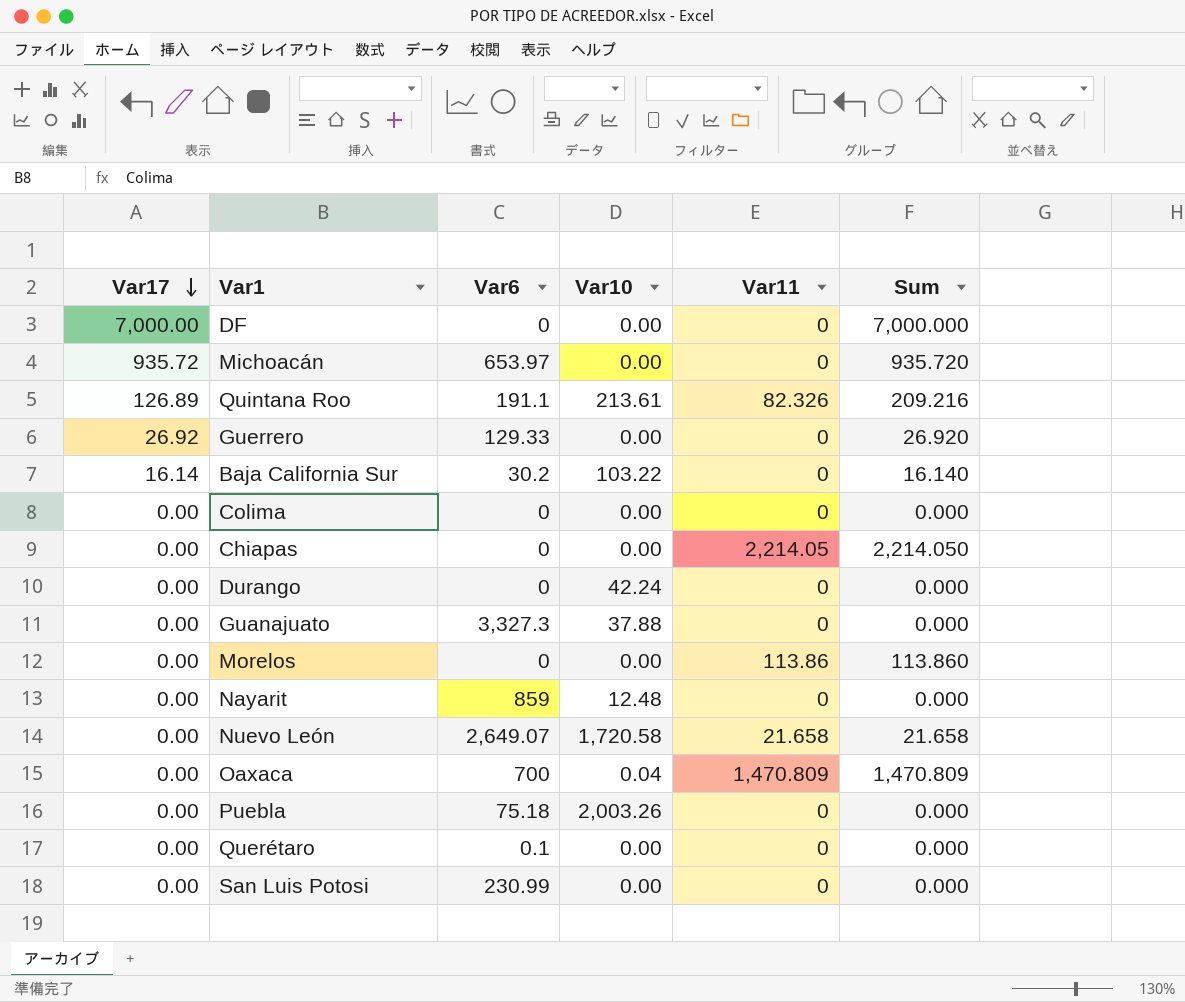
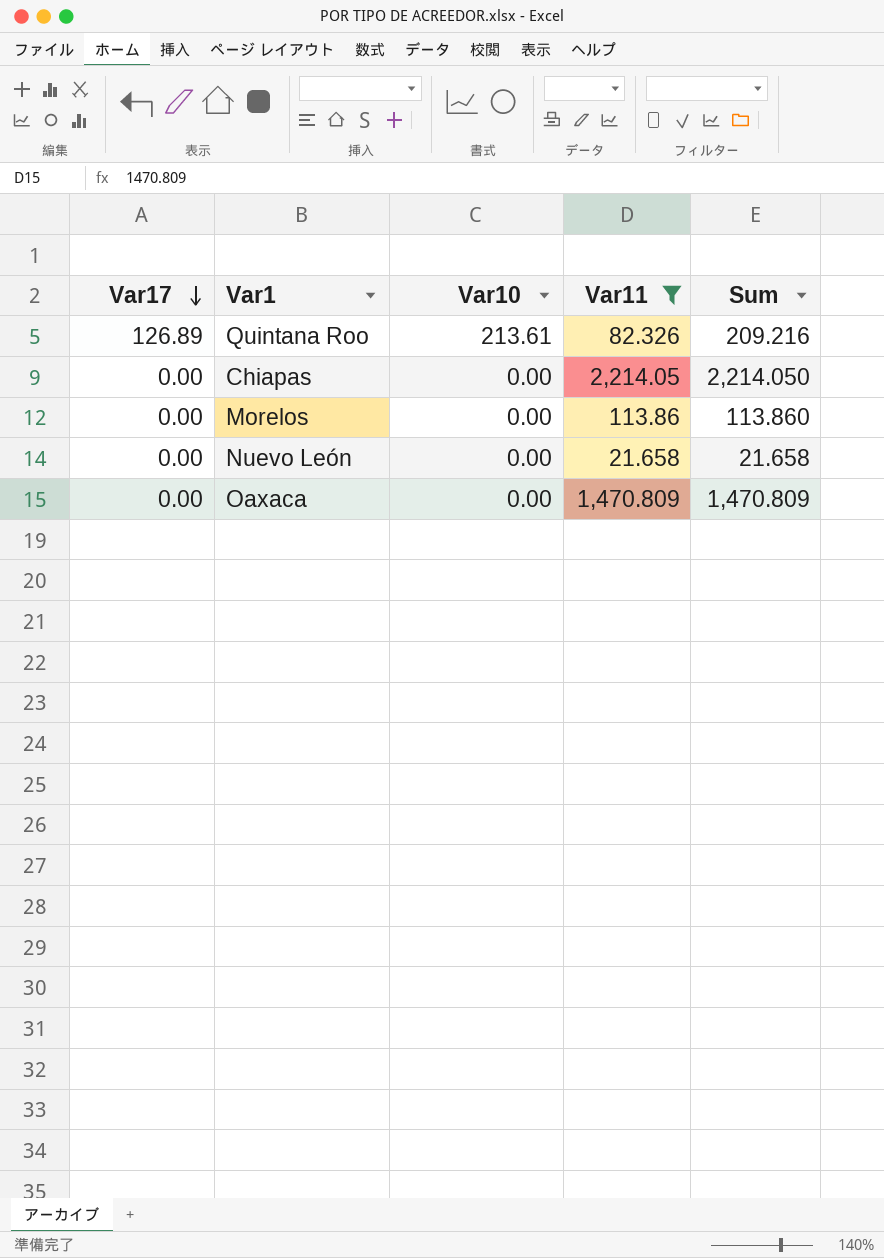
filter: none -> Var11 != 0
column Var6 | position: 3 -> none
Nuevo León | Var10: 1,720.58 -> 0.00
Oaxaca | Var10: 0.04 -> 0.00

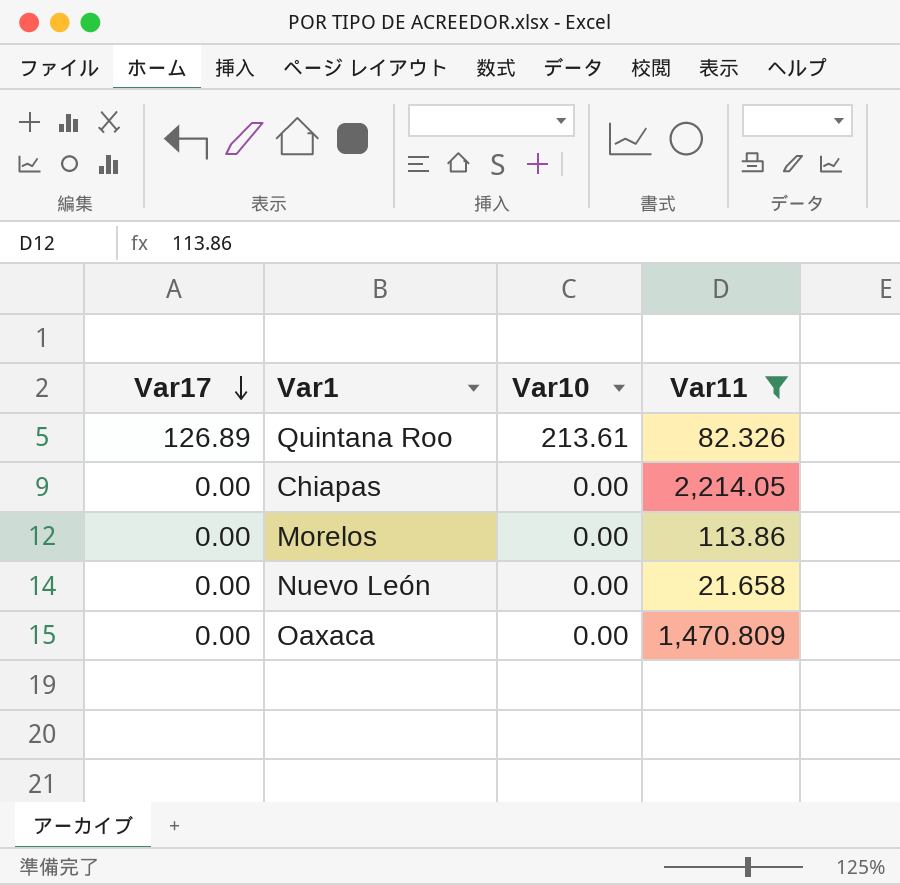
column Sum | formula: [Var17] + [Var11] -> none

